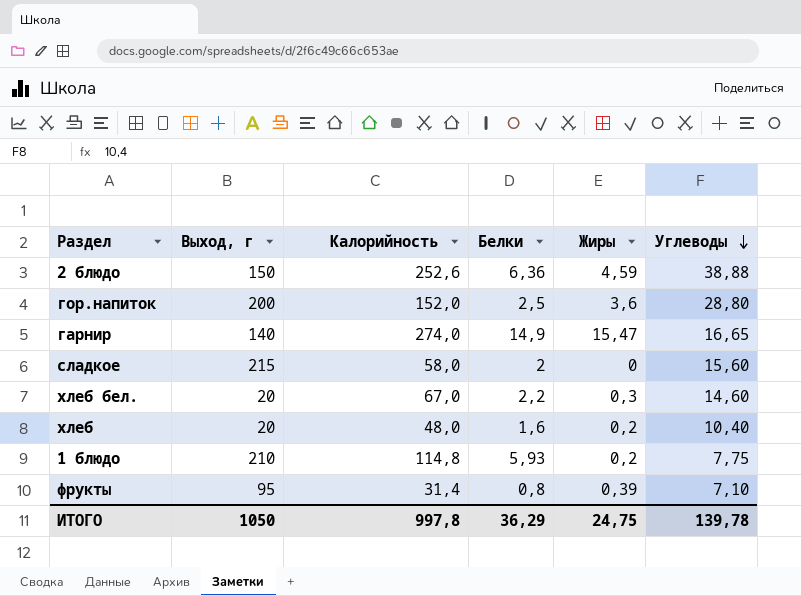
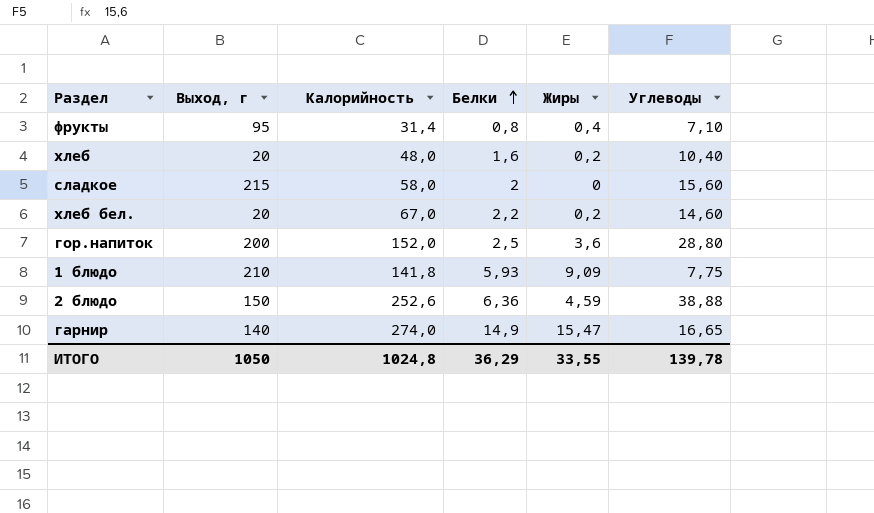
row order: Углеводы descending -> Белки ascending
фрукты | Жиры: 0,39 -> 0,4
хлеб бел. | Жиры: 0,3 -> 0,2
1 блюдо | Калорийность: 114,8 -> 141,8
1 блюдо | Жиры: 0,2 -> 9,09
ИТОГО | Калорийность: 997,8 -> 1024,8
ИТОГО | Жиры: 24,75 -> 33,55

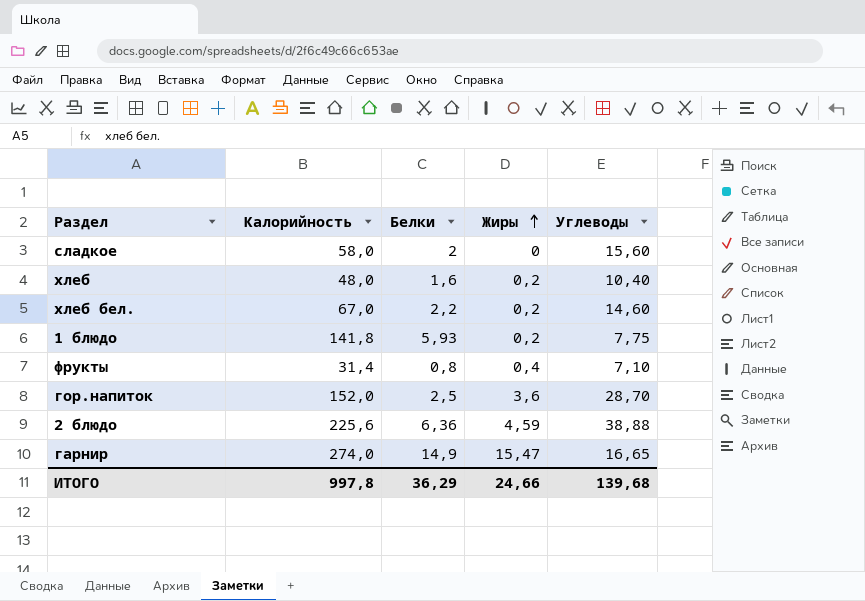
row order: Белки ascending -> Жиры ascending
column Выход, г | position: 2 -> none
1 блюдо | Жиры: 9,09 -> 0,2
гор.напиток | Углеводы: 28,80 -> 28,70
2 блюдо | Калорийность: 252,6 -> 225,6
ИТОГО | Калорийность: 1024,8 -> 997,8
ИТОГО | Жиры: 33,55 -> 24,66
ИТОГО | Углеводы: 139,78 -> 139,68

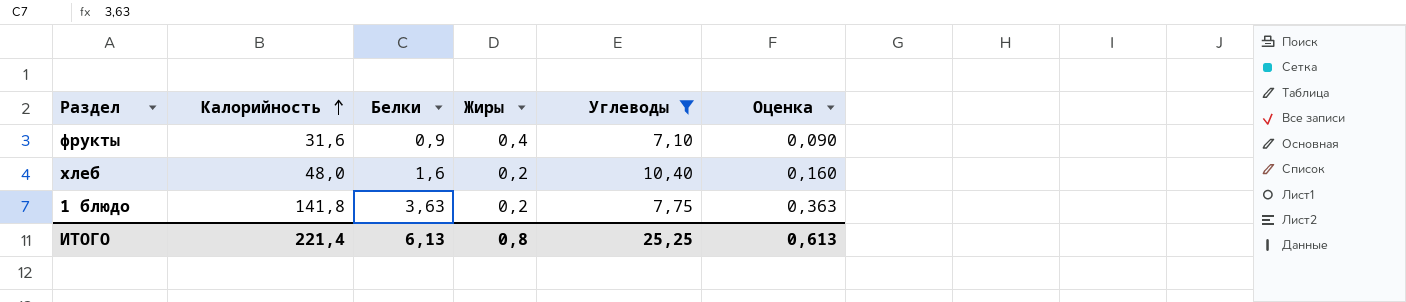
filter: none -> Углеводы <= 10,40
row order: Жиры ascending -> Калорийность ascending
column Оценка | formula: none -> [Белки] * 0,1
фрукты | Калорийность: 31,4 -> 31,6
фрукты | Белки: 0,8 -> 0,9
1 блюдо | Белки: 5,93 -> 3,63
ИТОГО | Калорийность: 997,8 -> 221,4
ИТОГО | Белки: 36,29 -> 6,13
ИТОГО | Жиры: 24,66 -> 0,8
ИТОГО | Углеводы: 139,68 -> 25,25

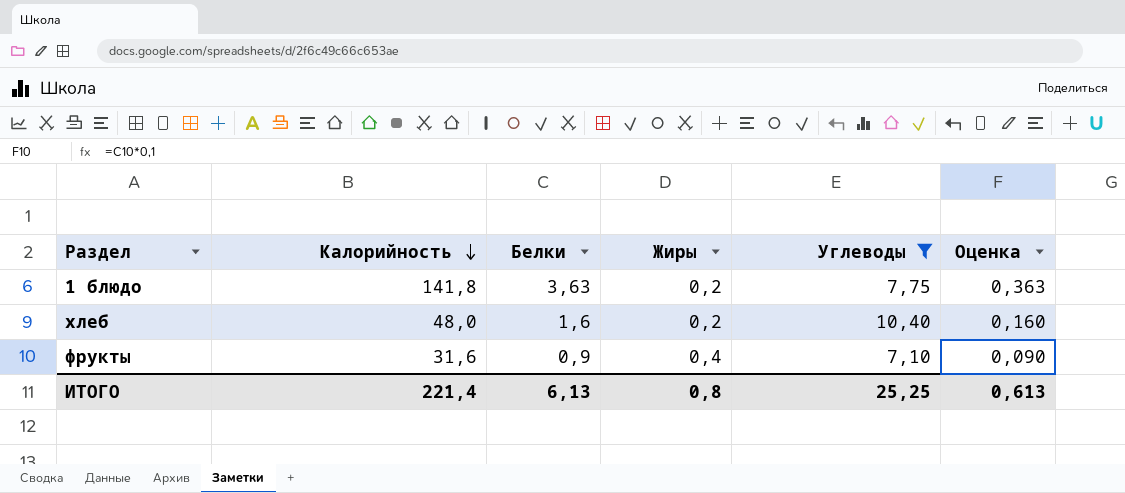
row order: Калорийность ascending -> Калорийность descending

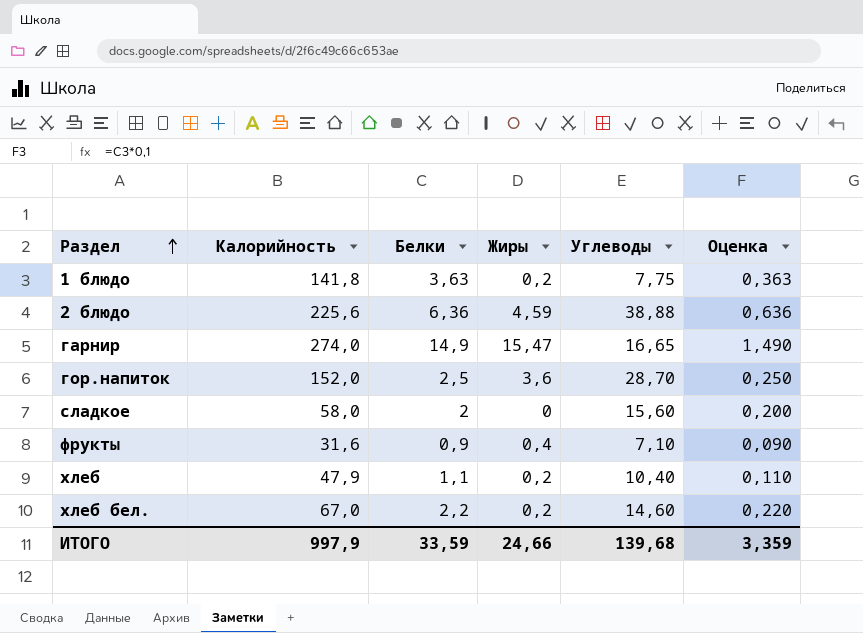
filter: Углеводы <= 10,40 -> none
row order: Калорийность descending -> Раздел ascending
хлеб | Калорийность: 48,0 -> 47,9
хлеб | Белки: 1,6 -> 1,1
хлеб | Оценка: 0,160 -> 0,110
ИТОГО | Калорийность: 221,4 -> 997,9
ИТОГО | Белки: 6,13 -> 33,59
ИТОГО | Жиры: 0,8 -> 24,66
ИТОГО | Углеводы: 25,25 -> 139,68
ИТОГО | Оценка: 0,613 -> 3,359

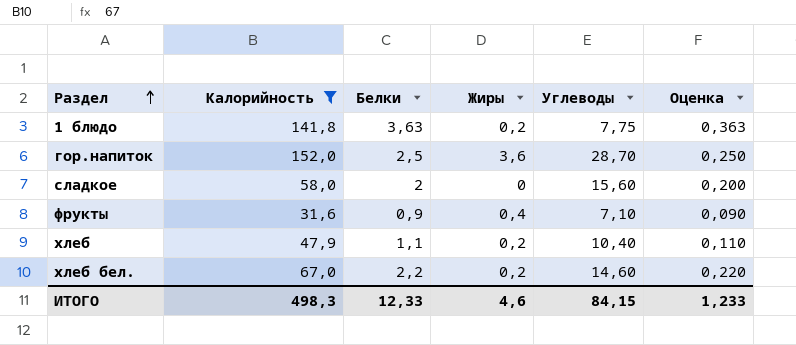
filter: none -> Калорийность <= 152,0
ИТОГО | Калорийность: 997,9 -> 498,3
ИТОГО | Белки: 33,59 -> 12,33
ИТОГО | Жиры: 24,66 -> 4,6
ИТОГО | Углеводы: 139,68 -> 84,15
ИТОГО | Оценка: 3,359 -> 1,233

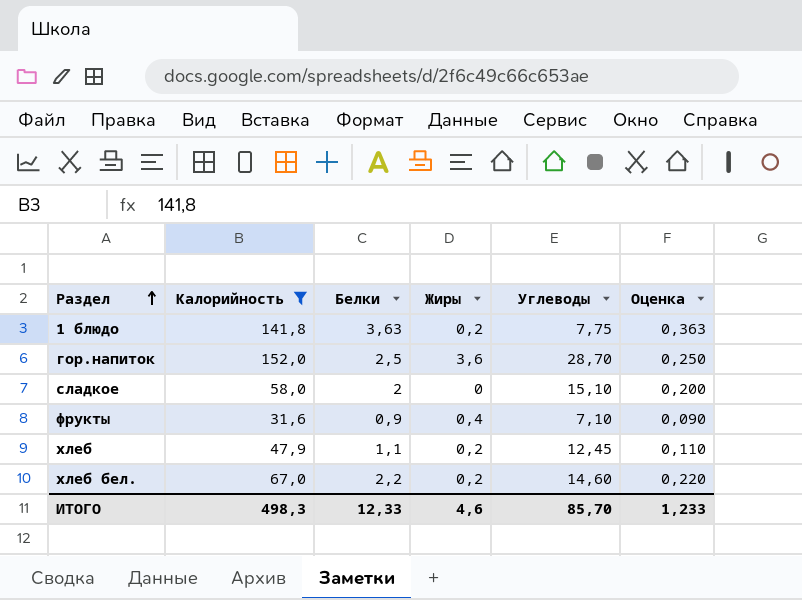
сладкое | Углеводы: 15,60 -> 15,10
хлеб | Углеводы: 10,40 -> 12,45
ИТОГО | Углеводы: 84,15 -> 85,70

